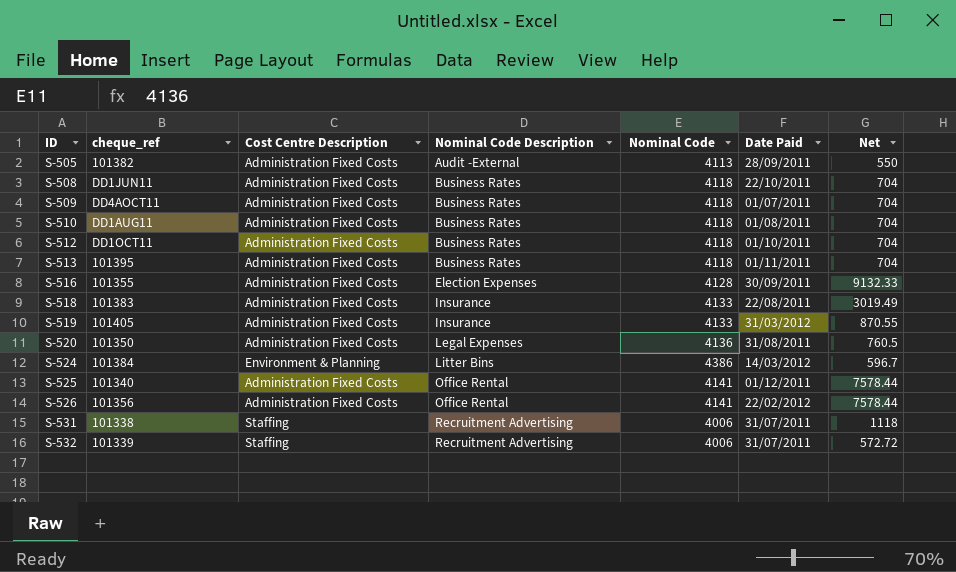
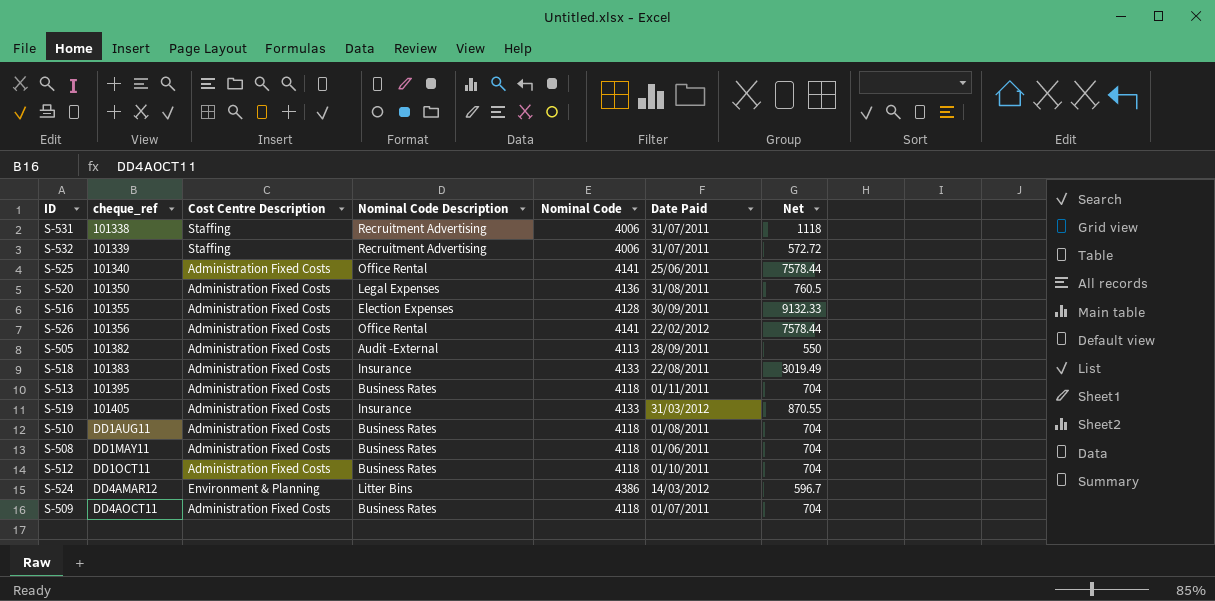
row order: ID ascending -> cheque_ref ascending
S-525 | Date Paid: 01/12/2011 -> 25/06/2011
S-508 | cheque_ref: DD1JUN11 -> DD1MAY11
S-508 | Date Paid: 22/10/2011 -> 01/06/2011
S-524 | cheque_ref: 101384 -> DD4AMAR12

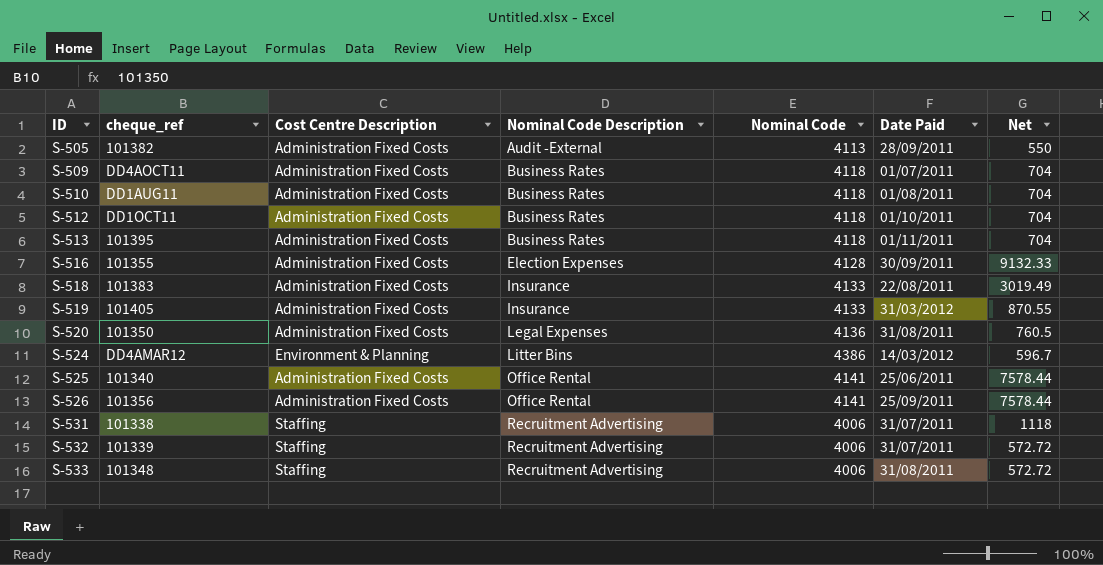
row order: cheque_ref ascending -> ID ascending
row S-508: DD1MAY11 | Administration Fixed Costs | Business Rates | 4118 | 01/06/2011 | 704 -> none
S-526 | Date Paid: 22/02/2012 -> 25/09/2011
row S-533: none -> 101348 | Staffing | Recruitment Advertising | 4006 | 31/08/2011 | 572.72

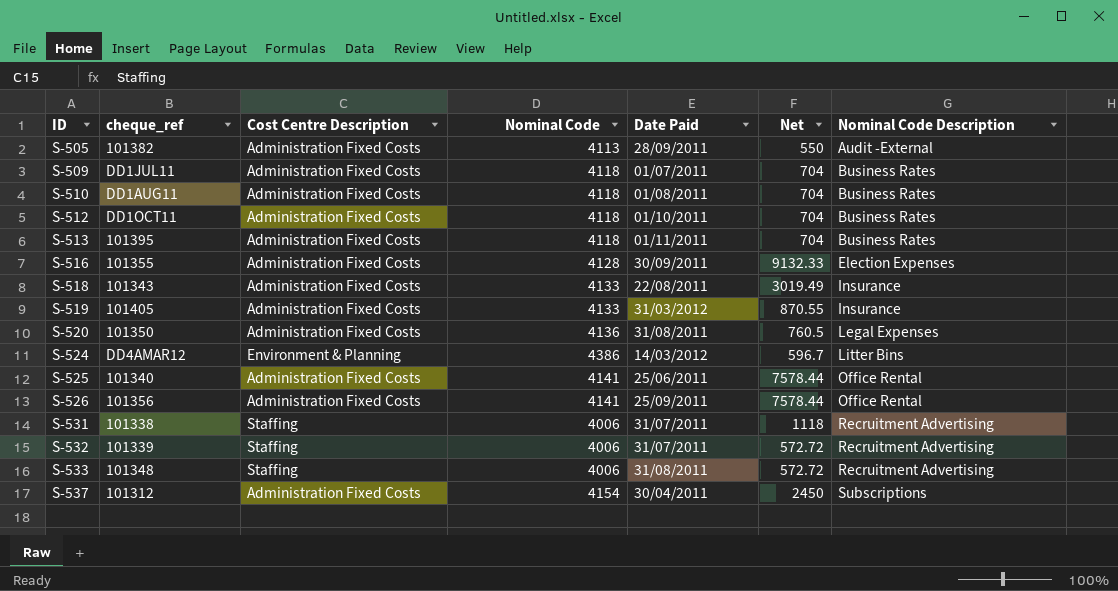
column Nominal Code Description | position: 4 -> 7
S-509 | cheque_ref: DD4AOCT11 -> DD1JUL11
S-518 | cheque_ref: 101383 -> 101343
row S-537: none -> 101312 | Administration Fixed Costs | 4154 | 30/04/2011 | 2450 | Subscriptions

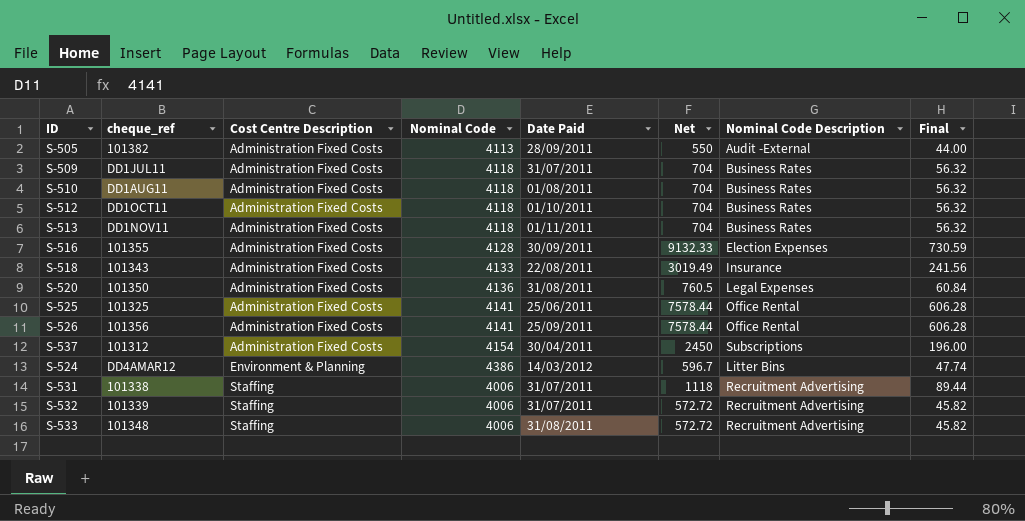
row order: ID ascending -> Cost Centre Description ascending
column Final | formula: none -> [Net] * 0.08
row S-519: 101405 | Administration Fixed Costs | 4133 | 31/03/2012 | 870.55 | Insurance -> none
S-509 | Date Paid: 01/07/2011 -> 31/07/2011
S-513 | cheque_ref: 101395 -> DD1NOV11
S-525 | cheque_ref: 101340 -> 101325

